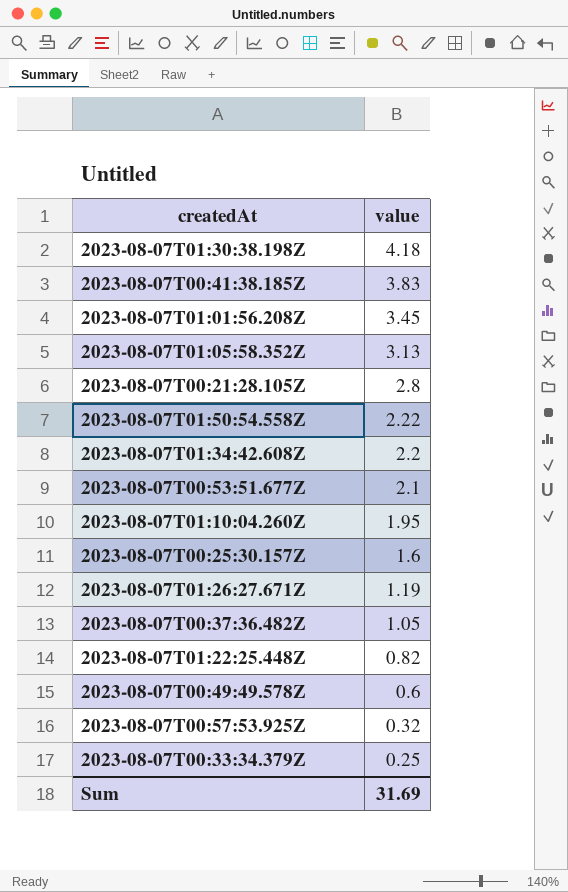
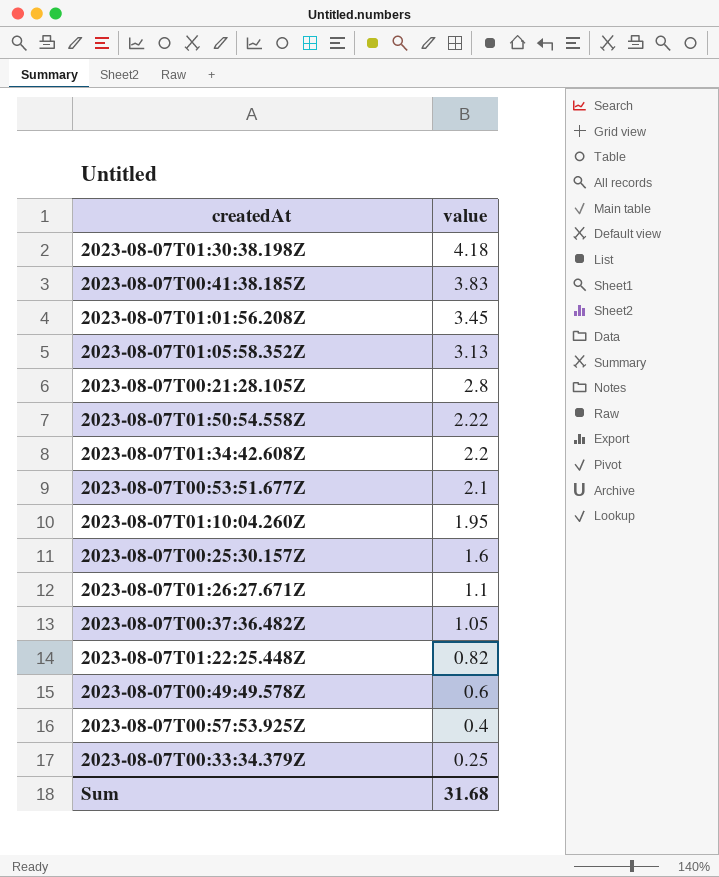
2023-08-07T01:26:27.671Z | value: 1.19 -> 1.1
2023-08-07T00:57:53.925Z | value: 0.32 -> 0.4
Sum | value: 31.69 -> 31.68

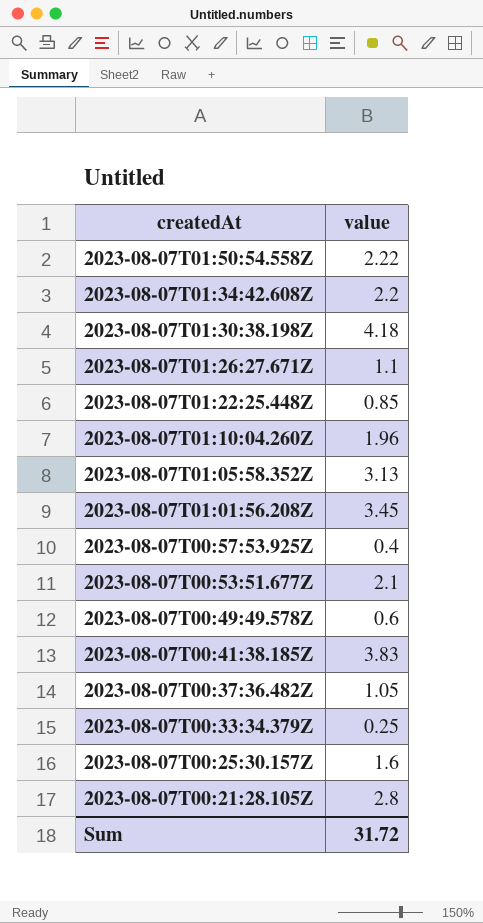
row order: value descending -> createdAt descending
2023-08-07T01:22:25.448Z | value: 0.82 -> 0.85
2023-08-07T01:10:04.260Z | value: 1.95 -> 1.96
Sum | value: 31.68 -> 31.72

